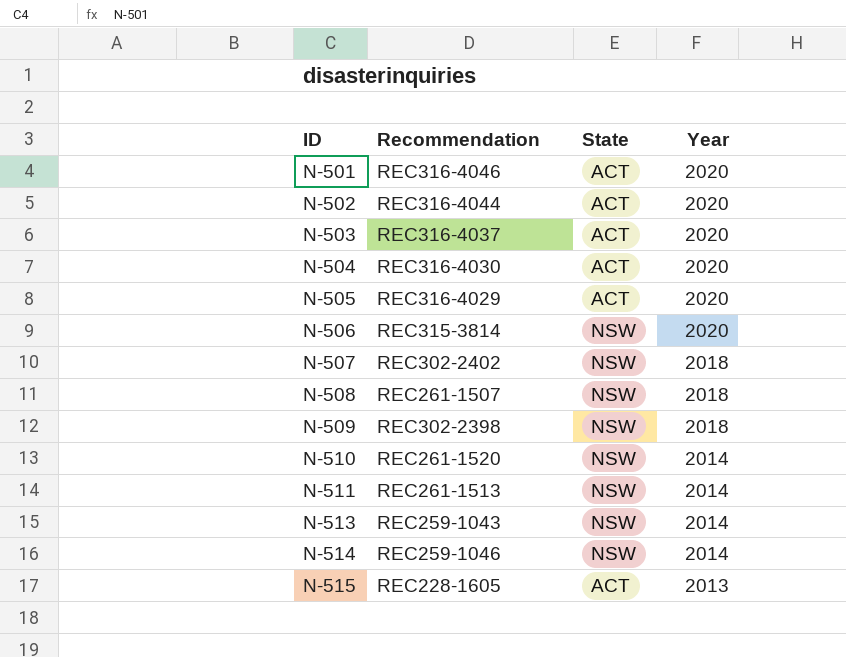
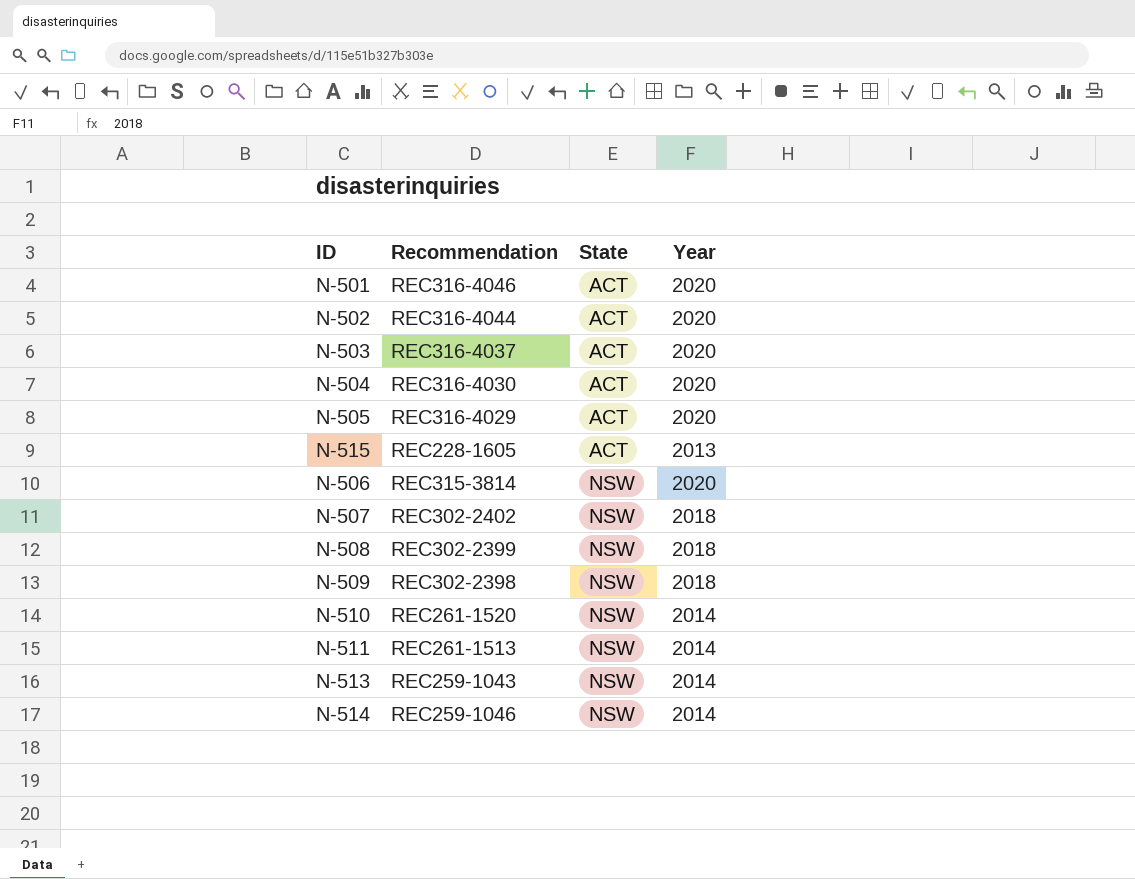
row order: ID ascending -> State ascending
N-508 | Recommendation: REC261-1507 -> REC302-2399

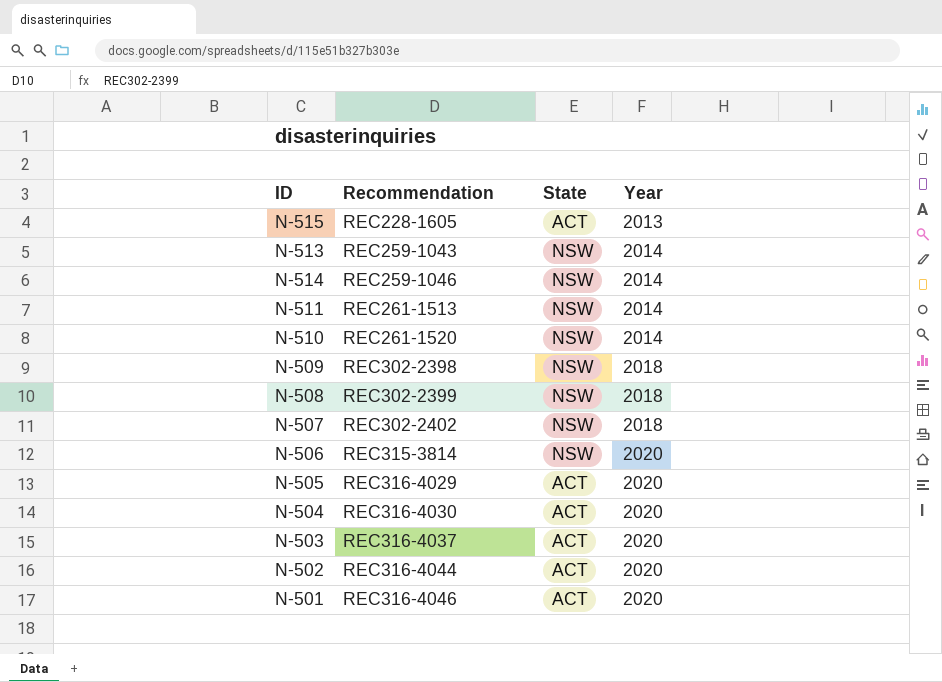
row order: State ascending -> Recommendation ascending

